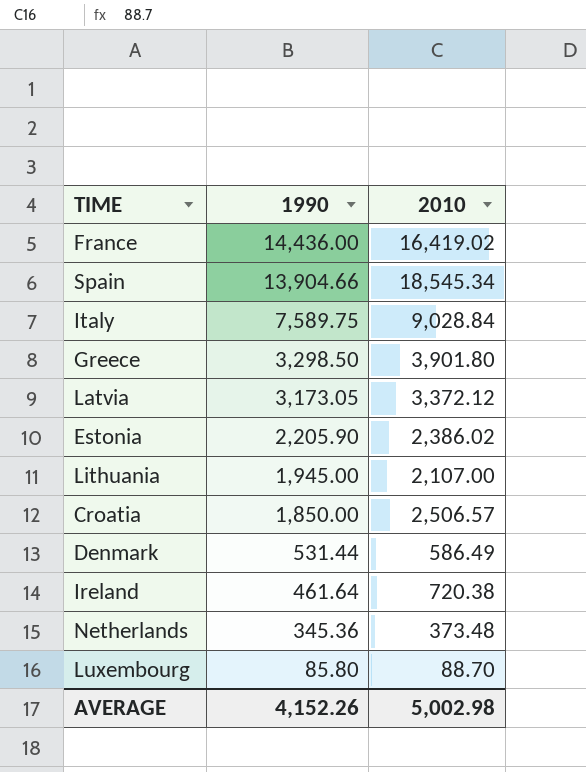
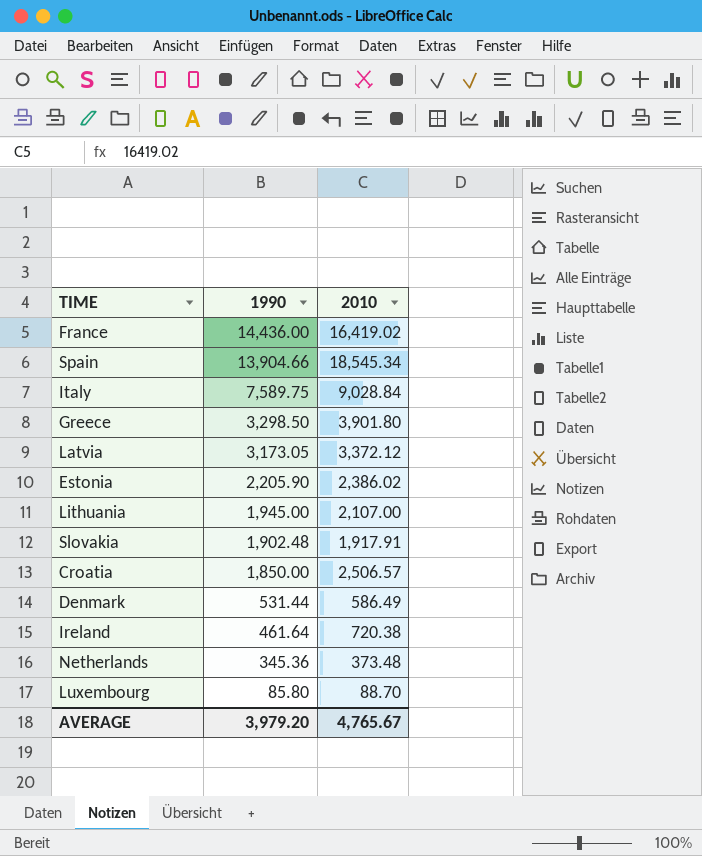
row Slovakia: none -> 1,902.48 | 1,917.91
AVERAGE | 1990: 4,152.26 -> 3,979.20
AVERAGE | 2010: 5,002.98 -> 4,765.67

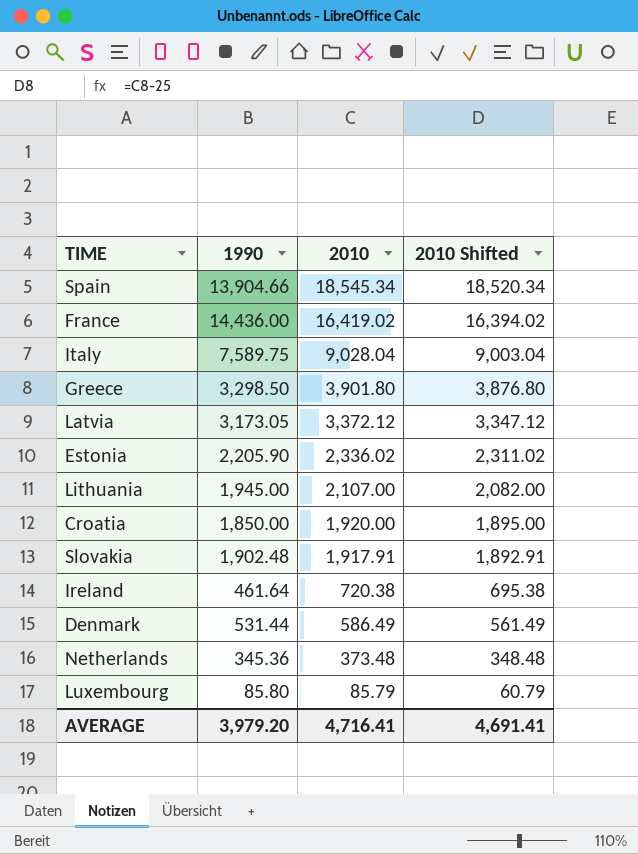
row order: 1990 descending -> 2010 descending
column 2010 Shifted | formula: none -> [2010] - 25
Italy | 2010: 9,028.84 -> 9,028.04
Estonia | 2010: 2,386.02 -> 2,336.02
Croatia | 2010: 2,506.57 -> 1,920.00
Luxembourg | 2010: 88.70 -> 85.79
AVERAGE | 2010: 4,765.67 -> 4,716.41

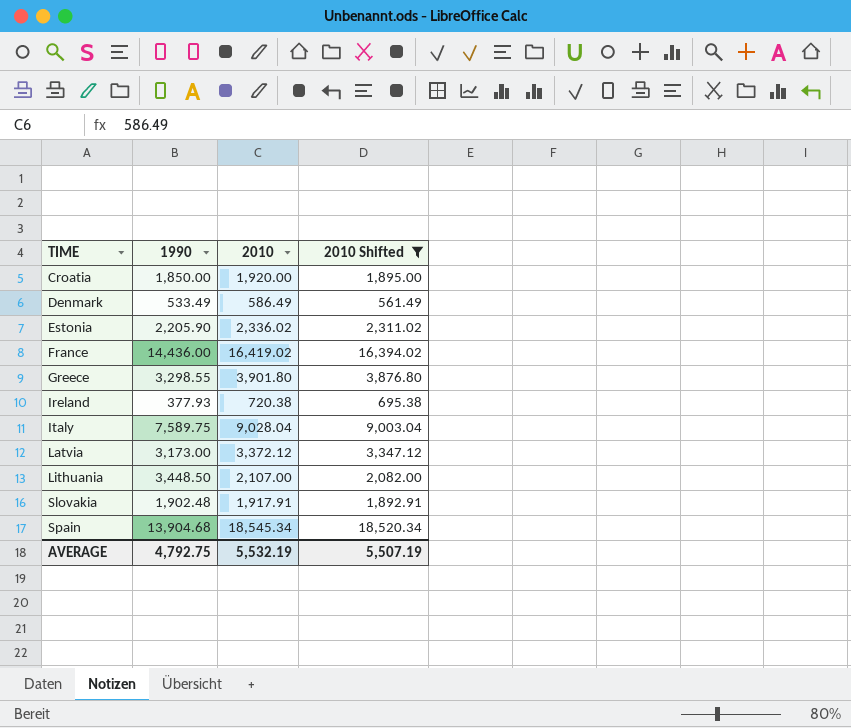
filter: none -> 2010 Shifted >= 561.49
row order: 2010 descending -> TIME ascending
Denmark | 1990: 531.44 -> 533.49
Greece | 1990: 3,298.50 -> 3,298.55
Ireland | 1990: 461.64 -> 377.93
Latvia | 1990: 3,173.05 -> 3,173.00
Lithuania | 1990: 1,945.00 -> 3,448.50
Spain | 1990: 13,904.66 -> 13,904.68
AVERAGE | 1990: 3,979.20 -> 4,792.75
AVERAGE | 2010: 4,716.41 -> 5,532.19
AVERAGE | 2010 Shifted: 4,691.41 -> 5,507.19

